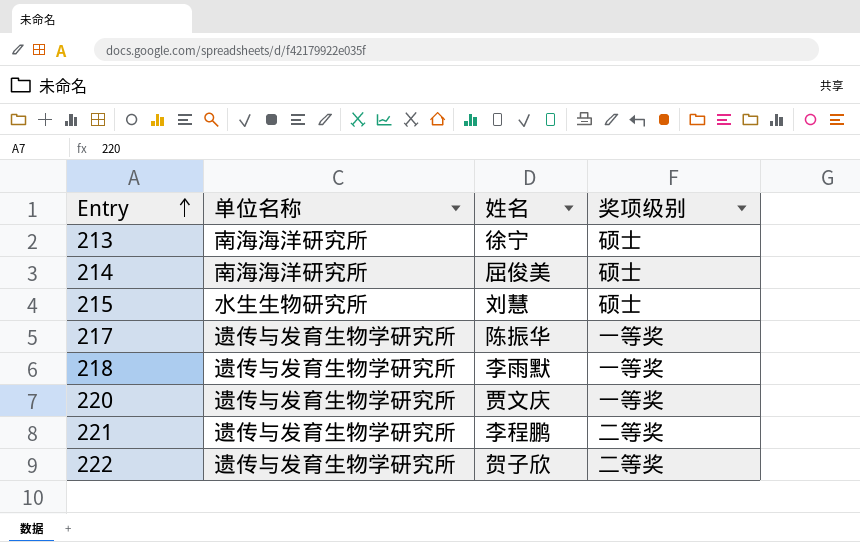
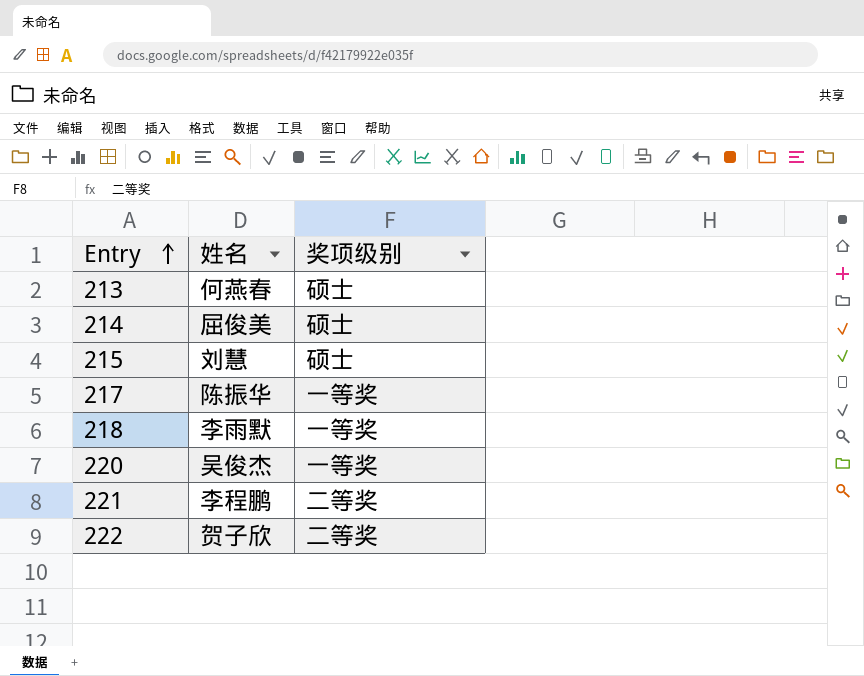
column 单位名称 | position: 2 -> none
213 | 姓名: 徐宁 -> 何燕春
220 | 姓名: 贾文庆 -> 吴俊杰

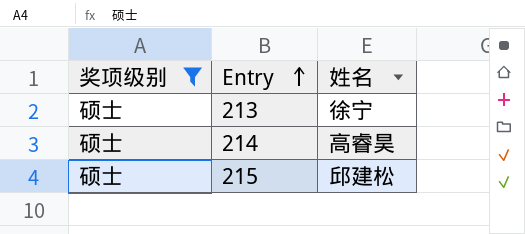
filter: none -> 奖项级别 = 硕士
column 奖项级别 | position: 3 -> 1
213 | 姓名: 何燕春 -> 徐宁
214 | 姓名: 屈俊美 -> 高睿昊
215 | 姓名: 刘慧 -> 邱建松

